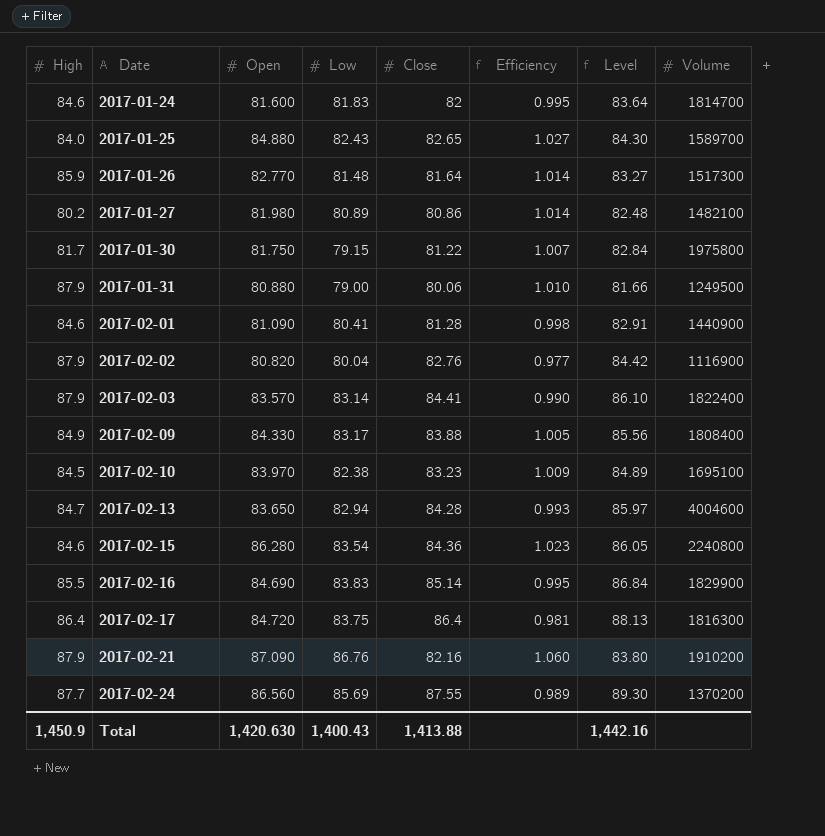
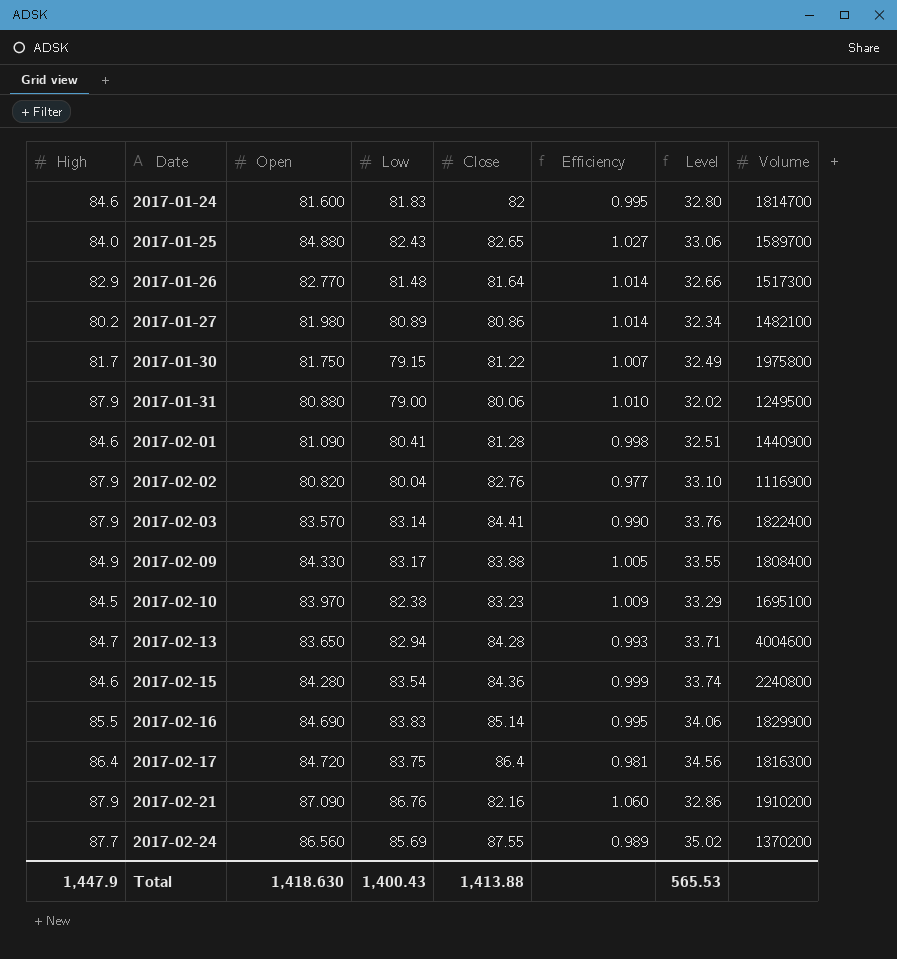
column Level | formula: [Close] * 1.02 -> [Close] * 0.4
2017-01-26 | High: 85.9 -> 82.9
2017-02-15 | Open: 86.280 -> 84.280
2017-02-15 | Efficiency: 1.023 -> 0.999
Total | High: 1,450.9 -> 1,447.9
Total | Open: 1,420.630 -> 1,418.630
Total | Level: 1,442.16 -> 565.53

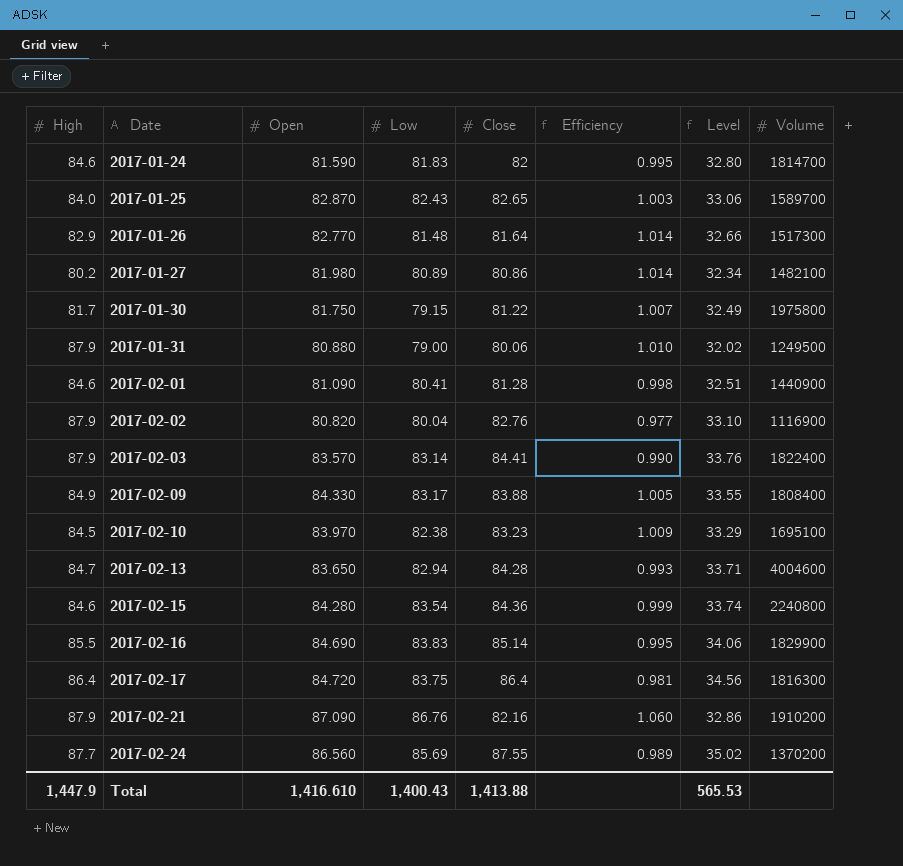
2017-01-24 | Open: 81.600 -> 81.590
2017-01-25 | Open: 84.880 -> 82.870
2017-01-25 | Efficiency: 1.027 -> 1.003
Total | Open: 1,418.630 -> 1,416.610

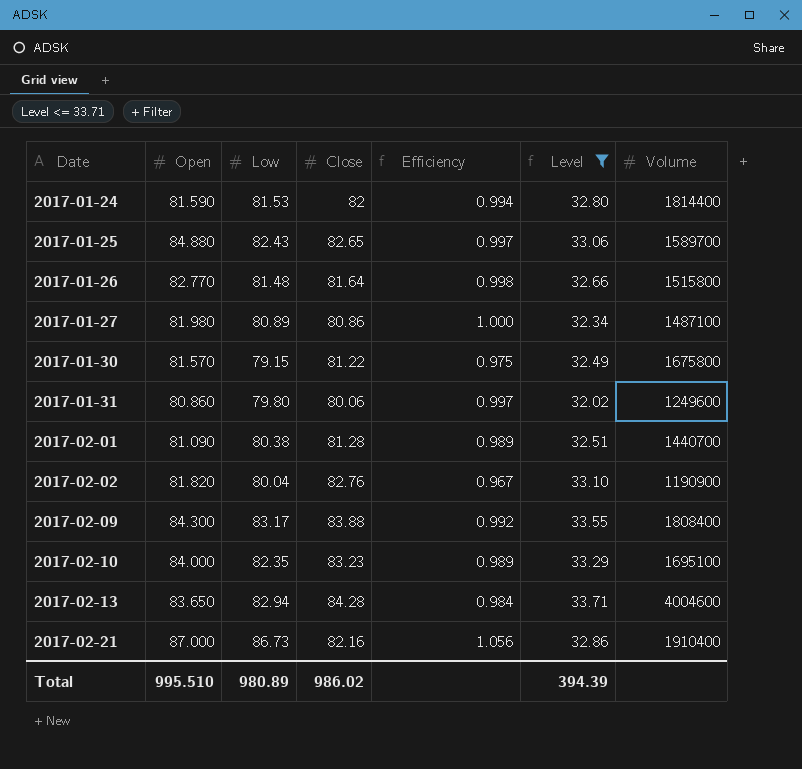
filter: none -> Level <= 33.71
column High | position: 1 -> none
column Efficiency | formula: [Open] / [Close] -> [Low] / [Close]
2017-01-24 | Low: 81.83 -> 81.53
2017-01-24 | Volume: 1814700 -> 1814400
2017-01-25 | Open: 82.870 -> 84.880
2017-01-26 | Volume: 1517300 -> 1515800
2017-01-27 | Volume: 1482100 -> 1487100
2017-01-30 | Open: 81.750 -> 81.570
2017-01-30 | Volume: 1975800 -> 1675800
2017-01-31 | Open: 80.880 -> 80.860
2017-01-31 | Low: 79.00 -> 79.80
2017-01-31 | Volume: 1249500 -> 1249600
2017-02-01 | Low: 80.41 -> 80.38
2017-02-01 | Volume: 1440900 -> 1440700
2017-02-02 | Open: 80.820 -> 81.820
2017-02-02 | Volume: 1116900 -> 1190900
2017-02-09 | Open: 84.330 -> 84.300
2017-02-10 | Open: 83.970 -> 84.000
2017-02-10 | Low: 82.38 -> 82.35
2017-02-21 | Open: 87.090 -> 87.000
2017-02-21 | Low: 86.76 -> 86.73
2017-02-21 | Volume: 1910200 -> 1910400
Total | Open: 1,416.610 -> 995.510
Total | Low: 1,400.43 -> 980.89
Total | Close: 1,413.88 -> 986.02
Total | Level: 565.53 -> 394.39

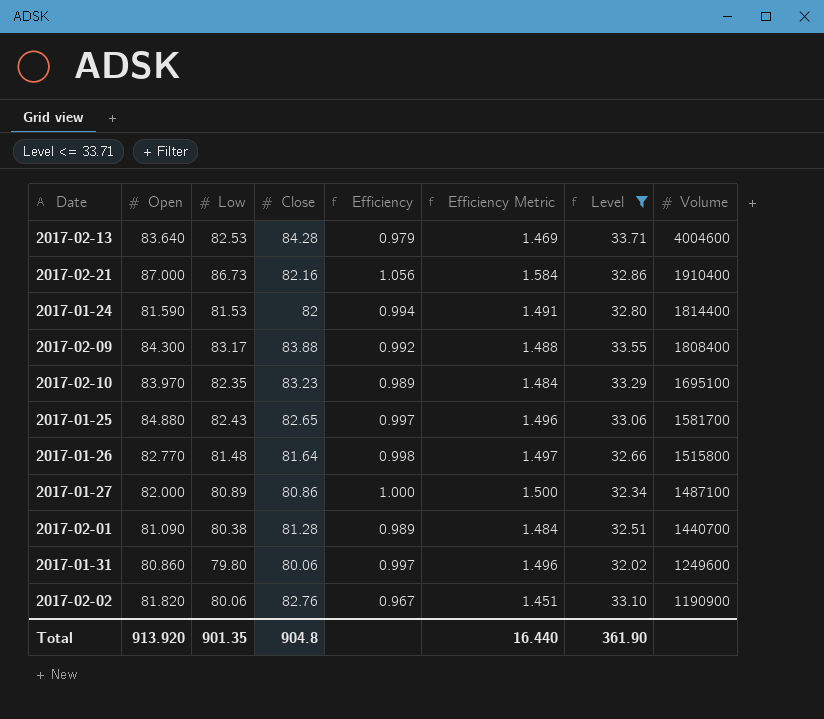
row order: Date ascending -> Volume descending
column Efficiency Metric | formula: none -> [Efficiency] * 1.5
row 2017-01-30: 81.570 | 79.15 | 81.22 | 0.975 | 32.49 | 1675800 -> none
2017-02-13 | Open: 83.650 -> 83.640
2017-02-13 | Low: 82.94 -> 82.53
2017-02-13 | Efficiency: 0.984 -> 0.979
2017-02-10 | Open: 84.000 -> 83.970
2017-01-25 | Volume: 1589700 -> 1581700
2017-01-27 | Open: 81.980 -> 82.000
2017-02-02 | Low: 80.04 -> 80.06
Total | Open: 995.510 -> 913.920
Total | Low: 980.89 -> 901.35
Total | Close: 986.02 -> 904.8
Total | Level: 394.39 -> 361.90

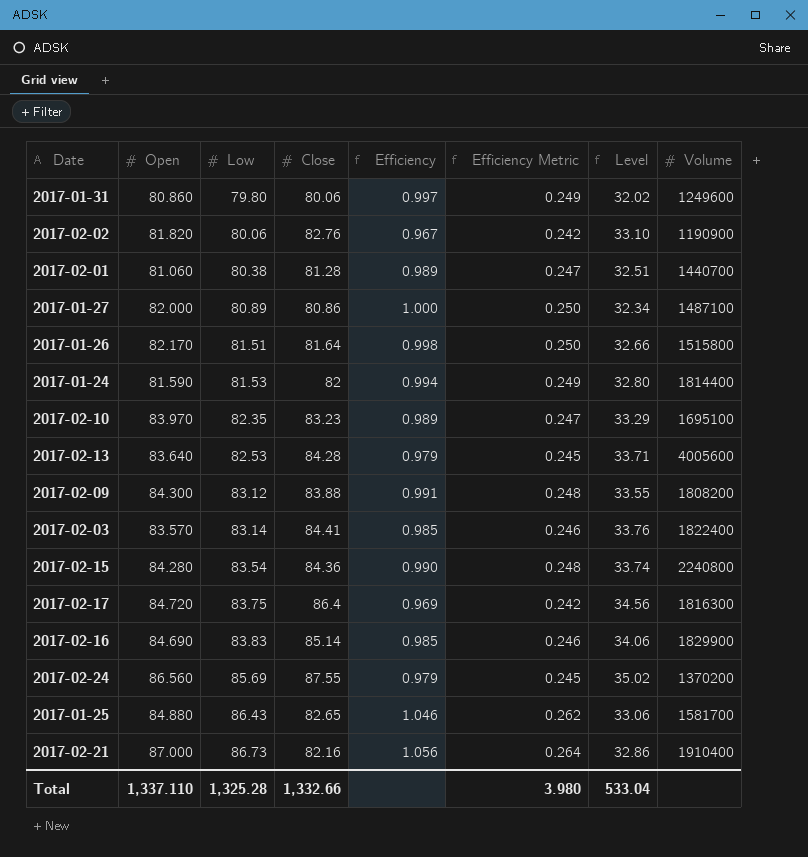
filter: Level <= 33.71 -> none
row order: Volume descending -> Low ascending
column Efficiency Metric | formula: [Efficiency] * 1.5 -> [Efficiency] * 0.25
2017-02-01 | Open: 81.090 -> 81.060
2017-01-26 | Open: 82.770 -> 82.170
2017-01-26 | Low: 81.48 -> 81.51
2017-02-13 | Volume: 4004600 -> 4005600
2017-02-09 | Low: 83.17 -> 83.12
2017-02-09 | Efficiency: 0.992 -> 0.991
2017-02-09 | Volume: 1808400 -> 1808200
2017-01-25 | Low: 82.43 -> 86.43
2017-01-25 | Efficiency: 0.997 -> 1.046
Total | Open: 913.920 -> 1,337.110
Total | Low: 901.35 -> 1,325.28
Total | Close: 904.8 -> 1,332.66
Total | Efficiency Metric: 16.440 -> 3.980
Total | Level: 361.90 -> 533.04

